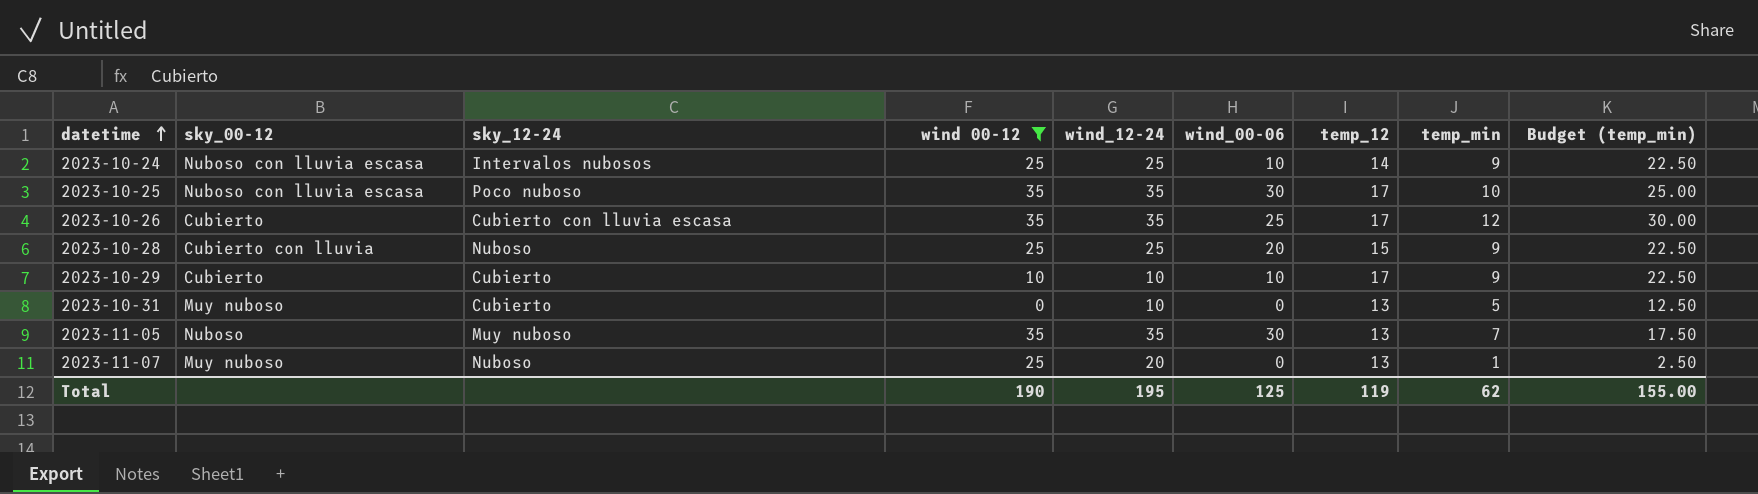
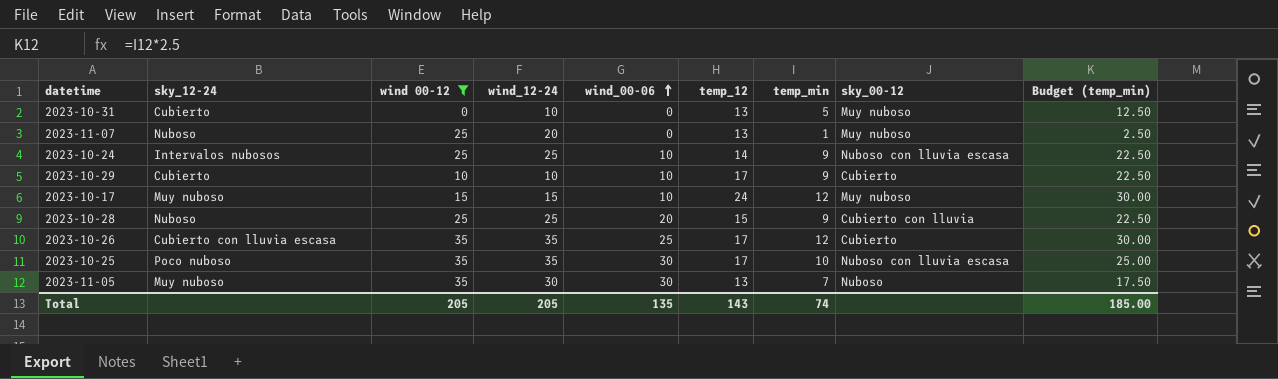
row order: datetime ascending -> wind_00-06 ascending
column sky_00-12 | position: 2 -> 8
row 2023-10-17: none -> Muy nuboso | 15 | 15 | 10 | 24 | 12 | Muy nuboso | 30.00
2023-11-05 | wind_12-24: 35 -> 30
Total | wind 00-12: 190 -> 205
Total | wind_12-24: 195 -> 205
Total | wind_00-06: 125 -> 135
Total | temp_12: 119 -> 143
Total | temp_min: 62 -> 74
Total | Budget (temp_min): 155.00 -> 185.00

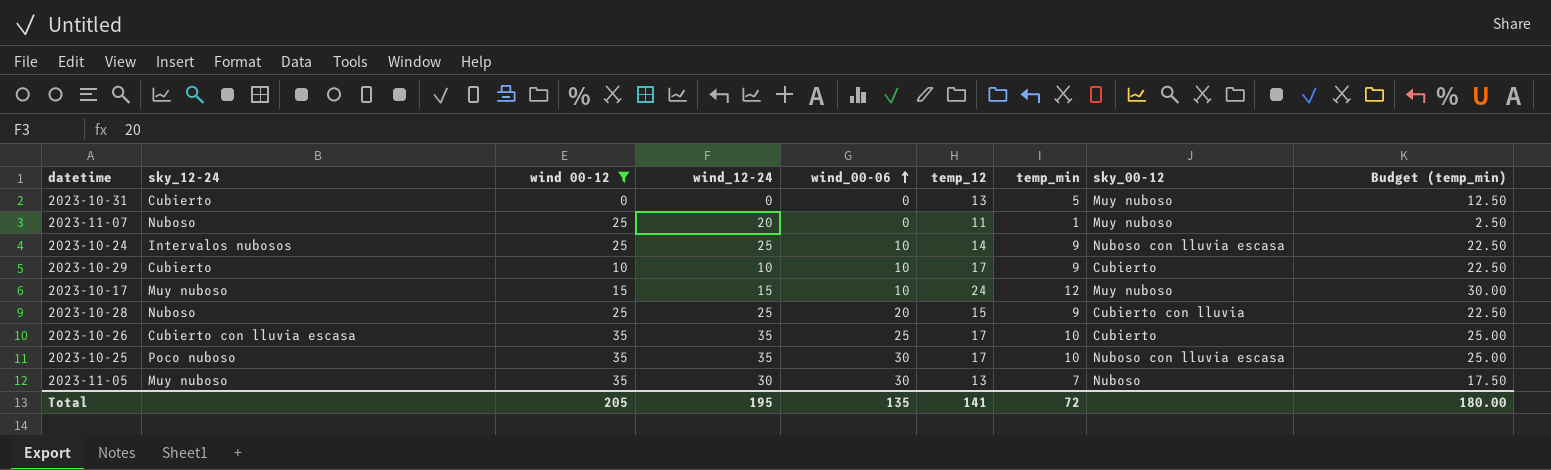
2023-10-31 | wind_12-24: 10 -> 0
2023-11-07 | temp_12: 13 -> 11
2023-10-26 | temp_min: 12 -> 10
2023-10-26 | Budget (temp_min): 30.00 -> 25.00
Total | wind_12-24: 205 -> 195
Total | temp_12: 143 -> 141
Total | temp_min: 74 -> 72
Total | Budget (temp_min): 185.00 -> 180.00

